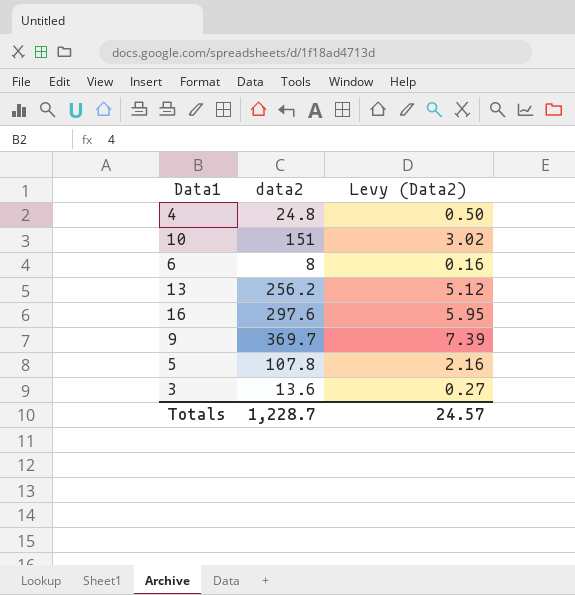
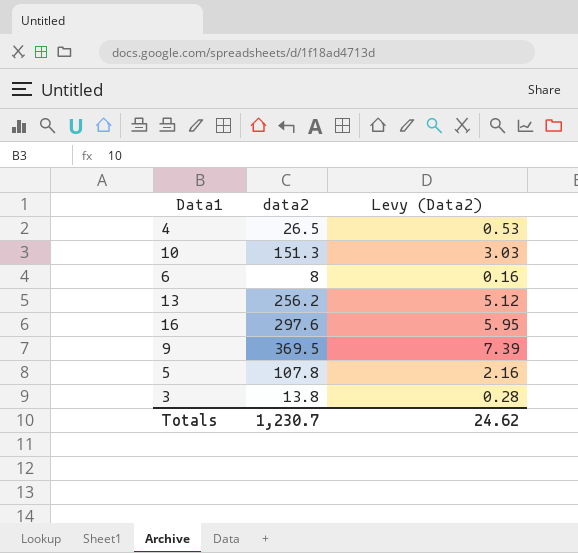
4 | data2: 24.8 -> 26.5
4 | Levy (Data2): 0.50 -> 0.53
10 | data2: 151 -> 151.3
10 | Levy (Data2): 3.02 -> 3.03
9 | data2: 369.7 -> 369.5
3 | data2: 13.6 -> 13.8
3 | Levy (Data2): 0.27 -> 0.28
Totals | data2: 1,228.7 -> 1,230.7
Totals | Levy (Data2): 24.57 -> 24.62

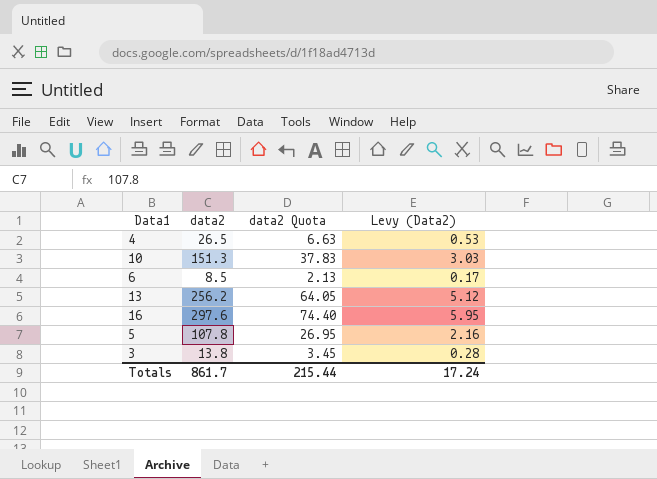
column data2 Quota | formula: none -> [data2] * 0.25
row 9: 369.5 | 7.39 -> none
6 | data2: 8 -> 8.5
6 | Levy (Data2): 0.16 -> 0.17
Totals | data2: 1,230.7 -> 861.7
Totals | Levy (Data2): 24.62 -> 17.24

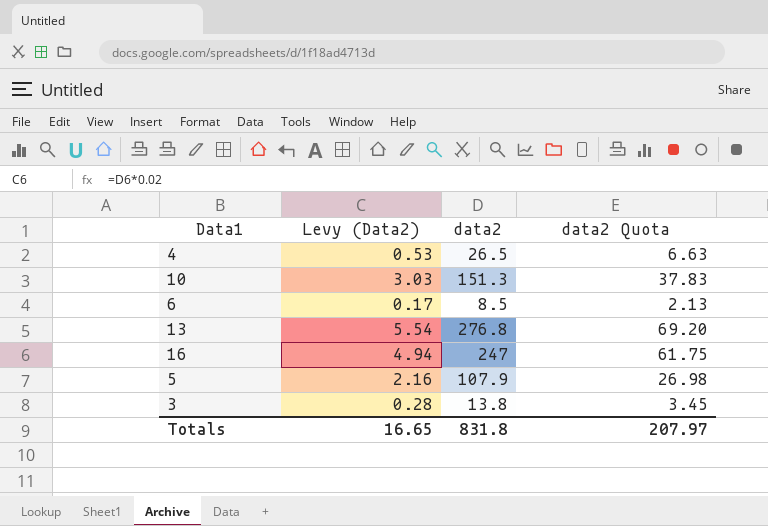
column Levy (Data2) | position: 4 -> 2
13 | Levy (Data2): 5.12 -> 5.54
13 | data2: 256.2 -> 276.8
13 | data2 Quota: 64.05 -> 69.20
16 | Levy (Data2): 5.95 -> 4.94
16 | data2: 297.6 -> 247
16 | data2 Quota: 74.40 -> 61.75
5 | data2: 107.8 -> 107.9
5 | data2 Quota: 26.95 -> 26.98
Totals | Levy (Data2): 17.24 -> 16.65
Totals | data2: 861.7 -> 831.8
Totals | data2 Quota: 215.44 -> 207.97

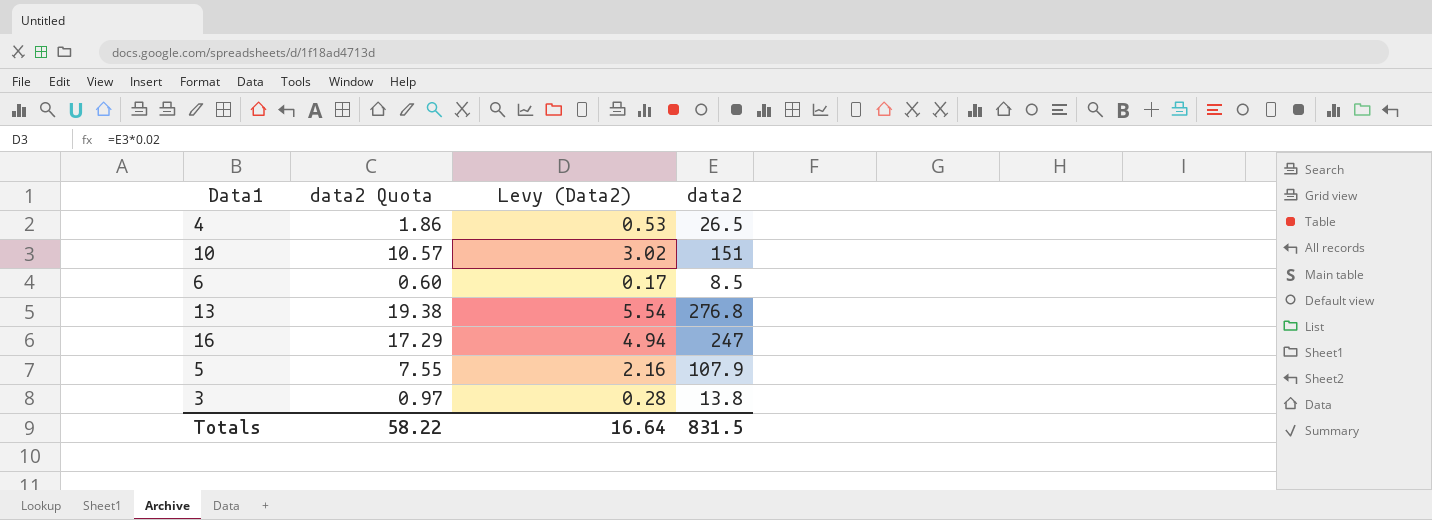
column data2 Quota | formula: [data2] * 0.25 -> [data2] * 0.07
column data2 Quota | position: 4 -> 2
10 | Levy (Data2): 3.03 -> 3.02
10 | data2: 151.3 -> 151
Totals | data2 Quota: 207.97 -> 58.22
Totals | Levy (Data2): 16.65 -> 16.64
Totals | data2: 831.8 -> 831.5

